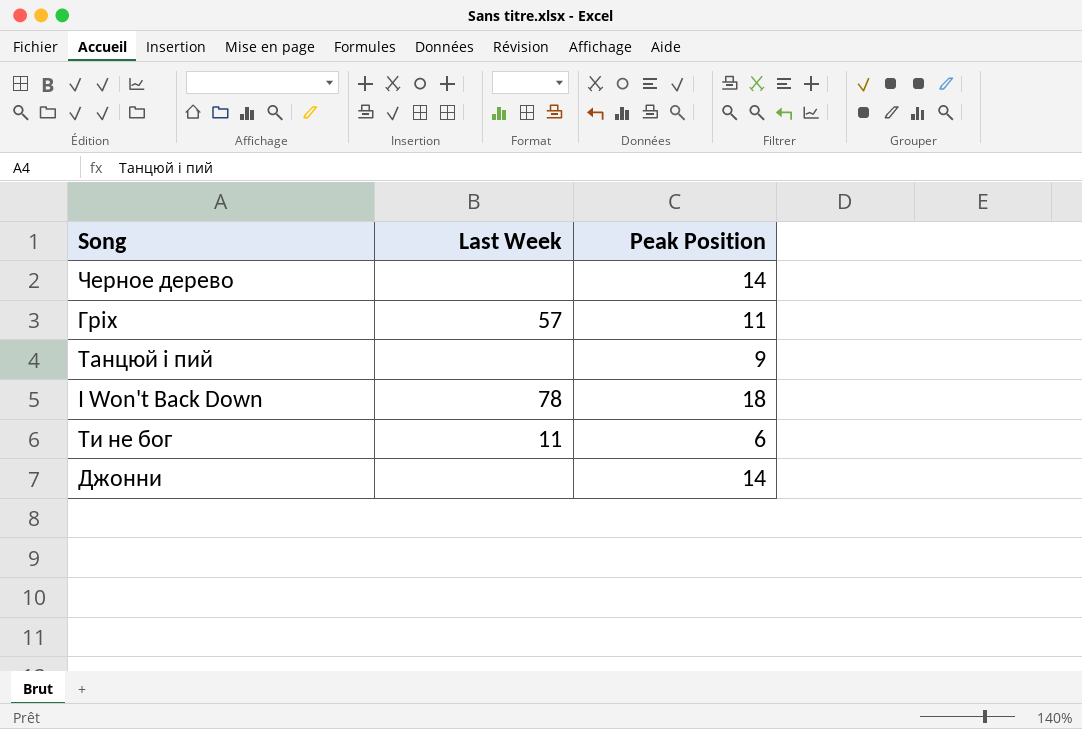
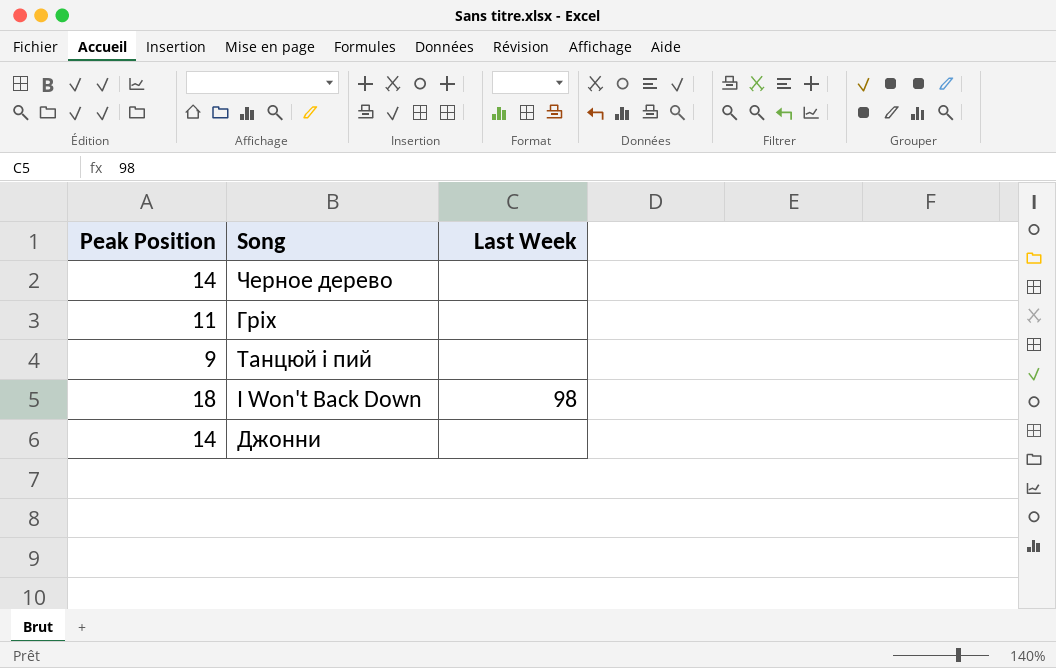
column Peak Position | position: 3 -> 1
row Ти не бог: 11 | 6 -> none
Гріх | Last Week: 57 -> none
I Won't Back Down | Last Week: 78 -> 98

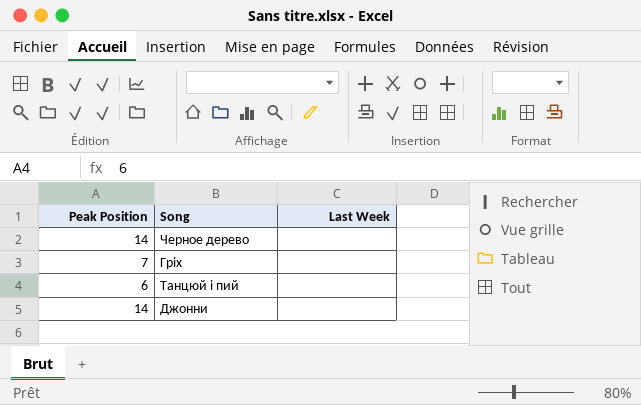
row I Won't Back Down: 18 | 98 -> none
Гріх | Peak Position: 11 -> 7
Танцюй і пий | Peak Position: 9 -> 6

